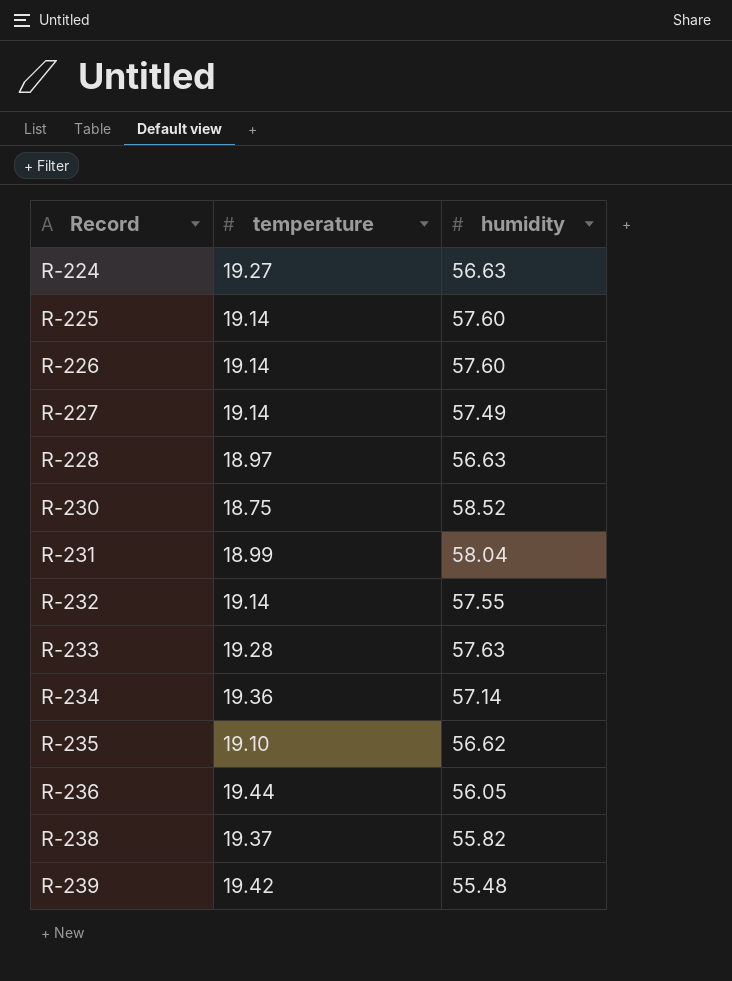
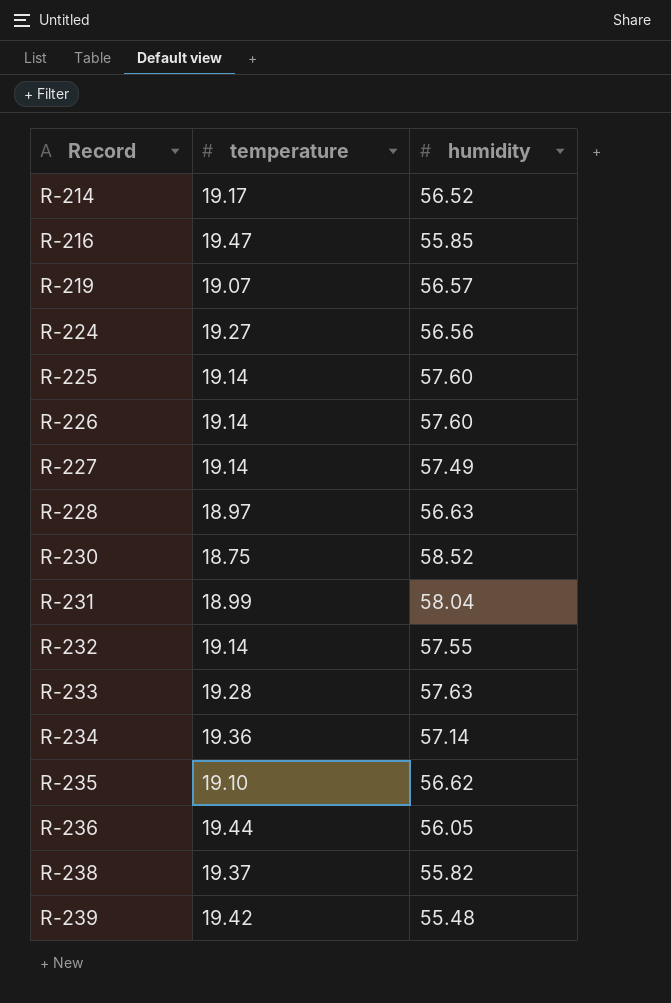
row R-214: none -> 19.17 | 56.52
row R-216: none -> 19.47 | 55.85
row R-219: none -> 19.07 | 56.57
R-224 | humidity: 56.63 -> 56.56

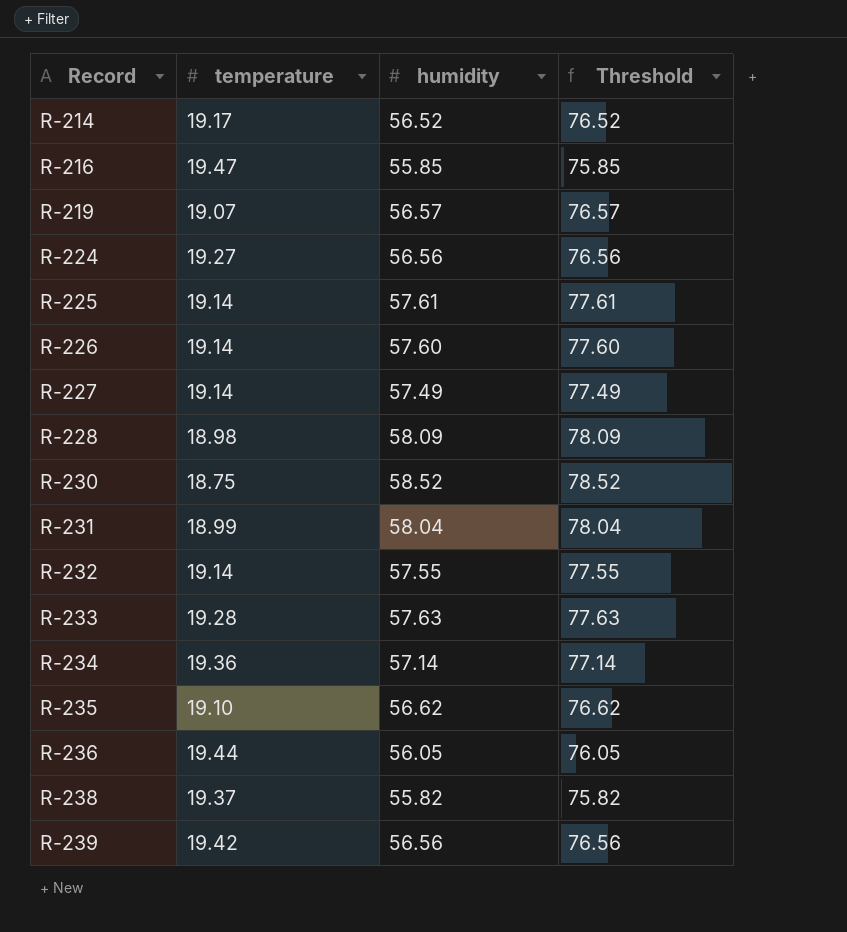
column Threshold | formula: none -> [humidity] + 20
R-225 | humidity: 57.60 -> 57.61
R-228 | temperature: 18.97 -> 18.98
R-228 | humidity: 56.63 -> 58.09
R-239 | humidity: 55.48 -> 56.56

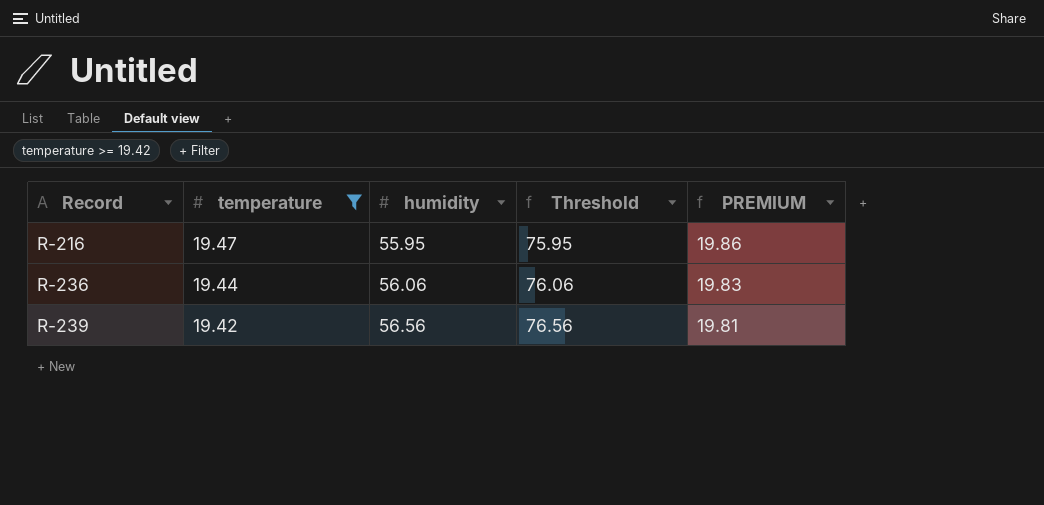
filter: none -> temperature >= 19.42
column PREMIUM | formula: none -> [temperature] * 1.02
R-216 | humidity: 55.85 -> 55.95
R-216 | Threshold: 75.85 -> 75.95
R-236 | humidity: 56.05 -> 56.06
R-236 | Threshold: 76.05 -> 76.06

